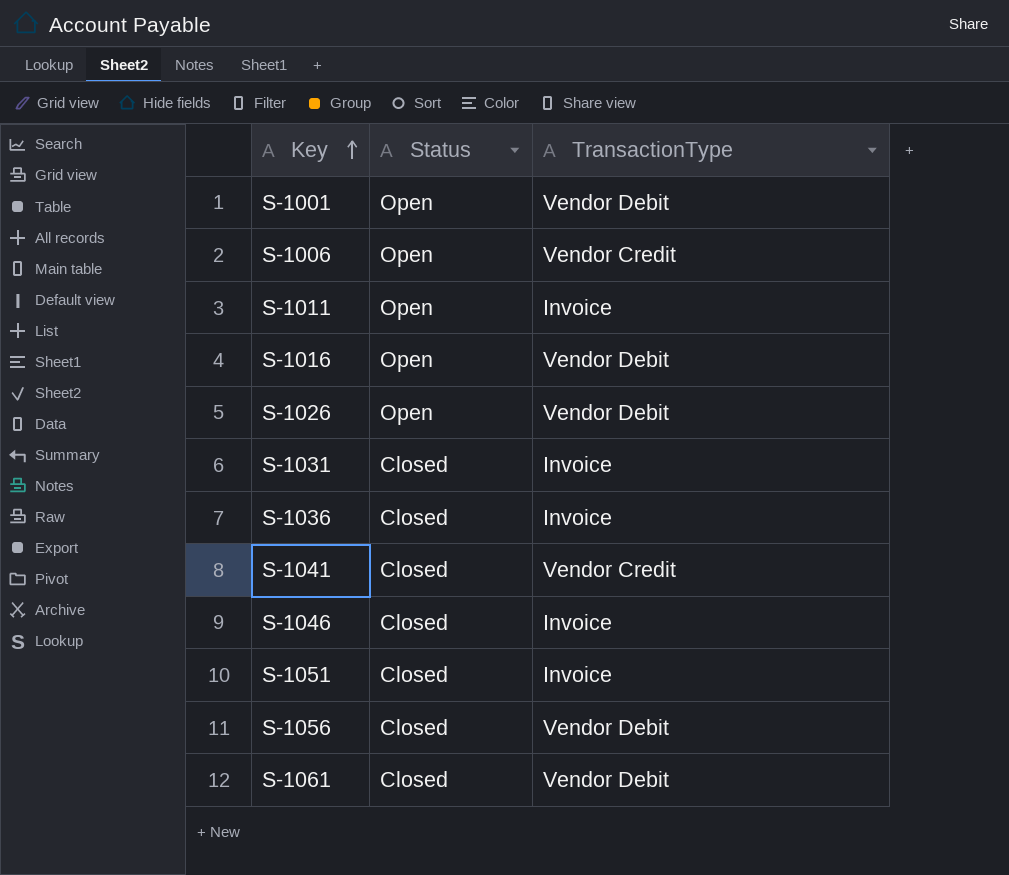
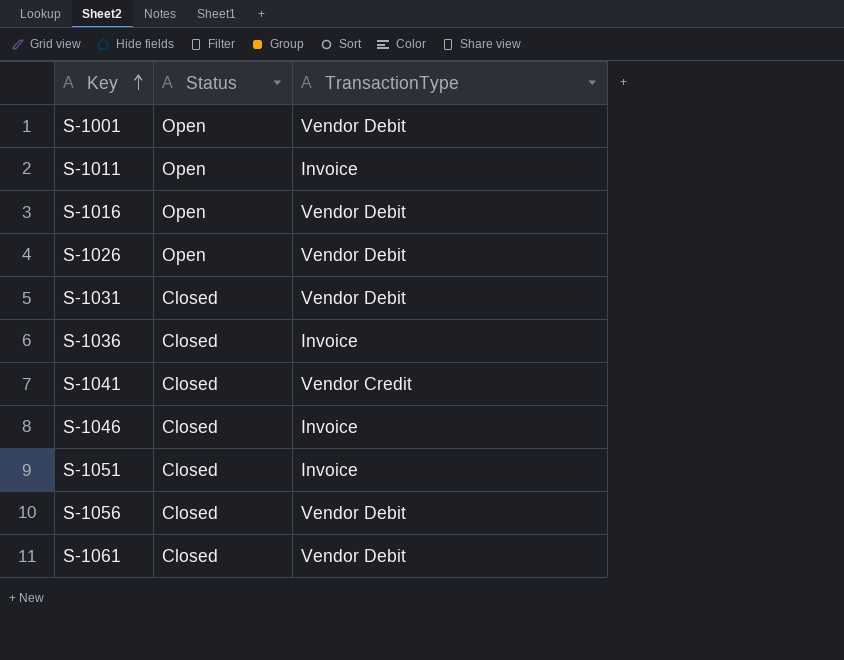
row S-1006: Open | Vendor Credit -> none
S-1031 | TransactionType: Invoice -> Vendor Debit

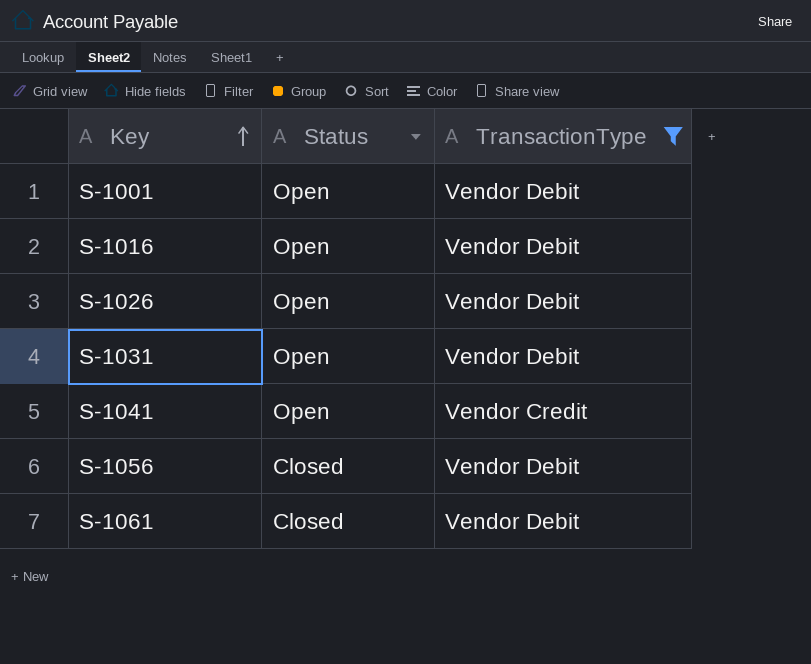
filter: none -> TransactionType != Invoice
S-1031 | Status: Closed -> Open
S-1041 | Status: Closed -> Open

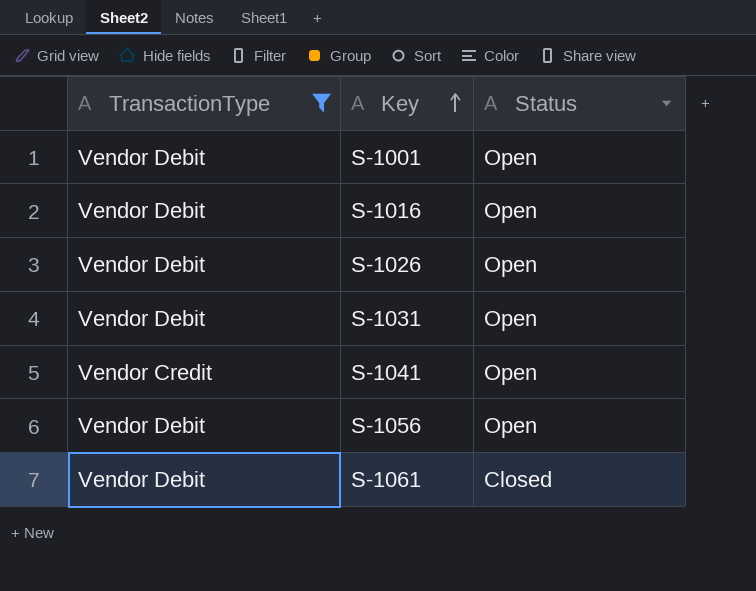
column TransactionType | position: 3 -> 1
S-1056 | Status: Closed -> Open

